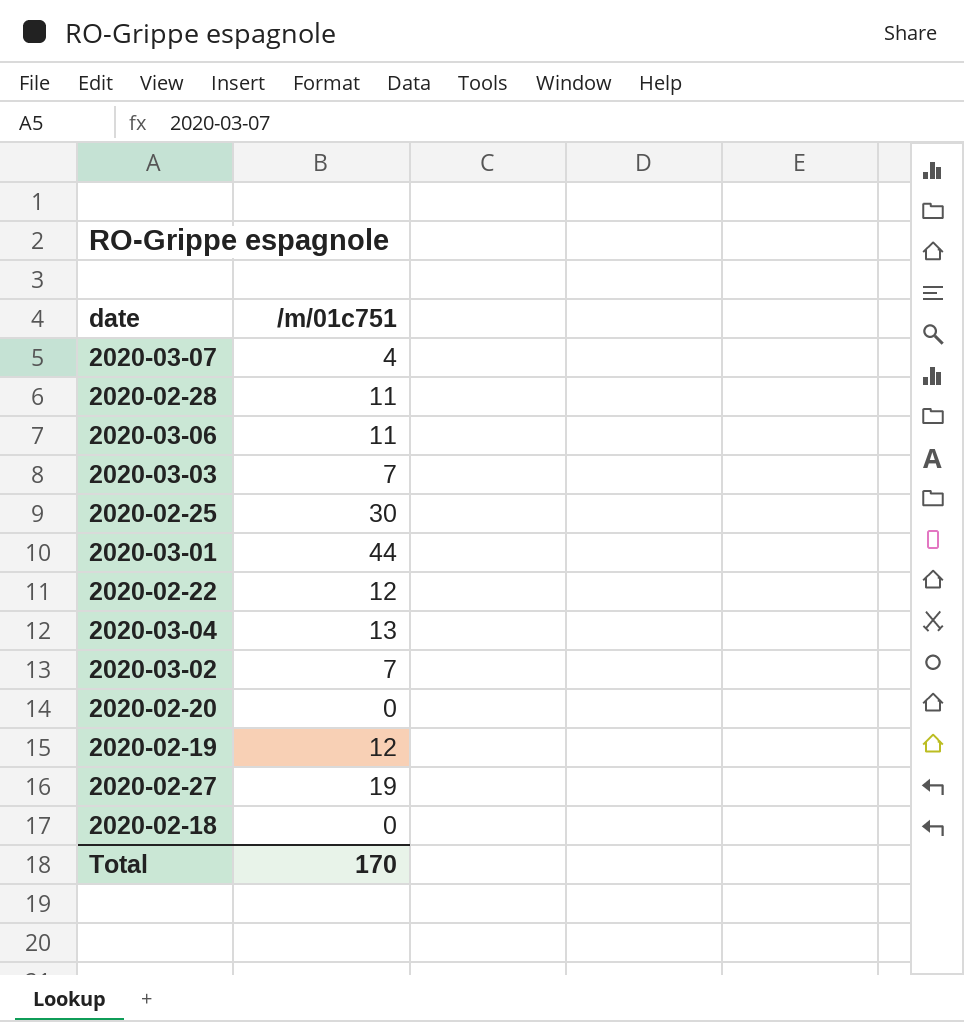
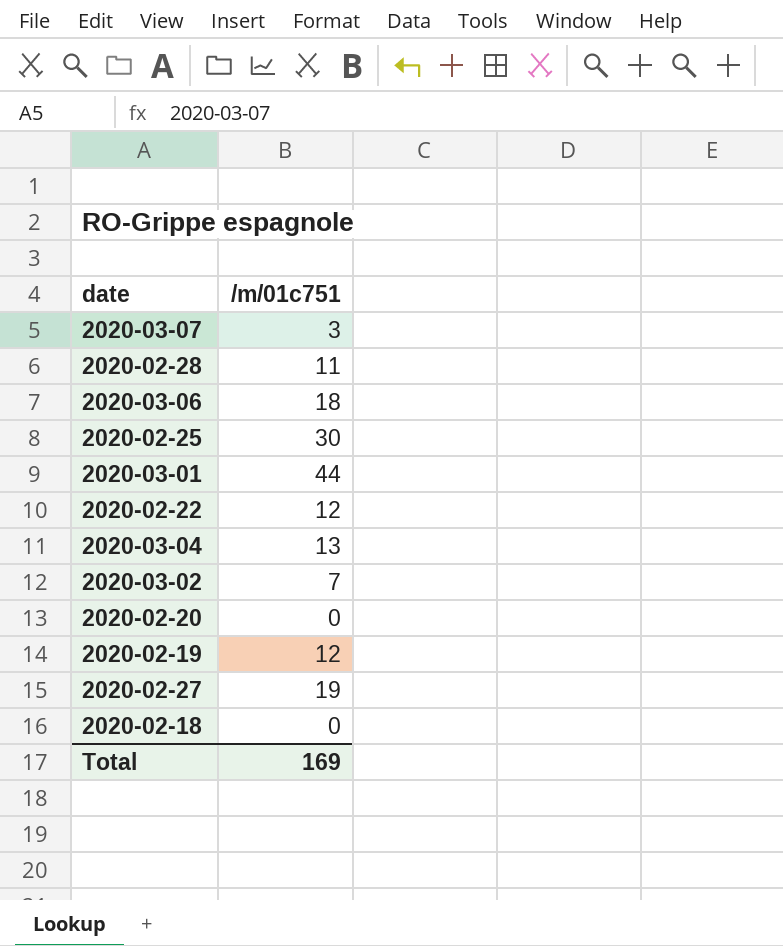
row 2020-03-03: 7 -> none
2020-03-07 | /m/01c751: 4 -> 3
2020-03-06 | /m/01c751: 11 -> 18
Total | /m/01c751: 170 -> 169

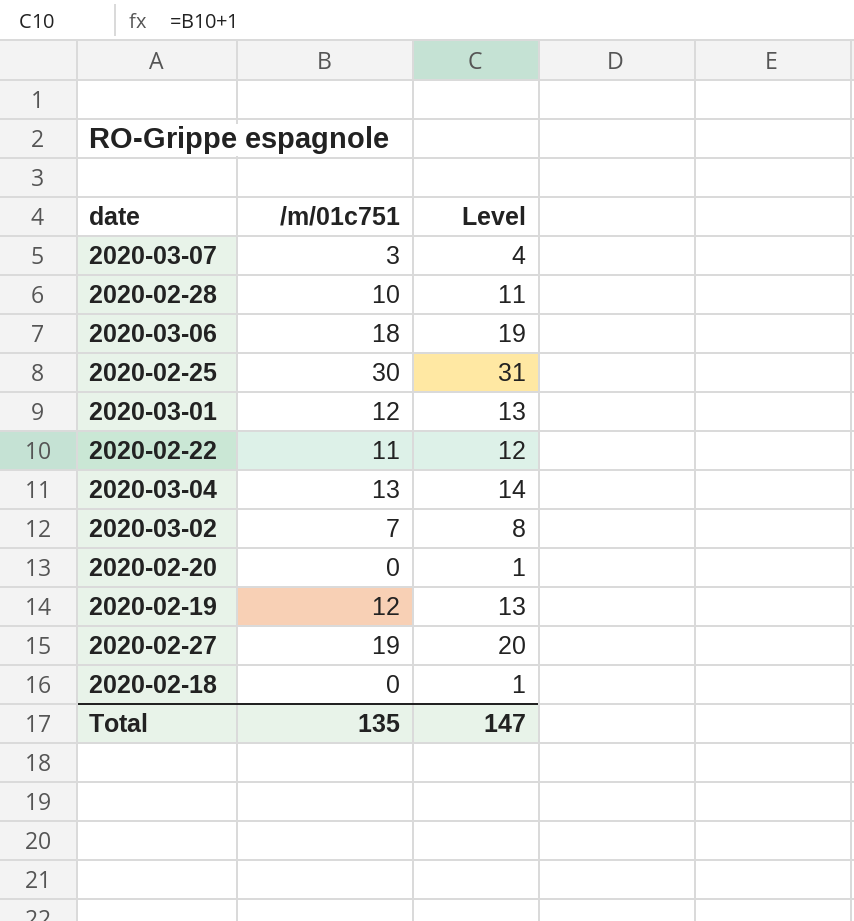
column Level | formula: none -> [/m/01c751] + 1
2020-02-28 | /m/01c751: 11 -> 10
2020-03-01 | /m/01c751: 44 -> 12
2020-02-22 | /m/01c751: 12 -> 11
Total | /m/01c751: 169 -> 135

